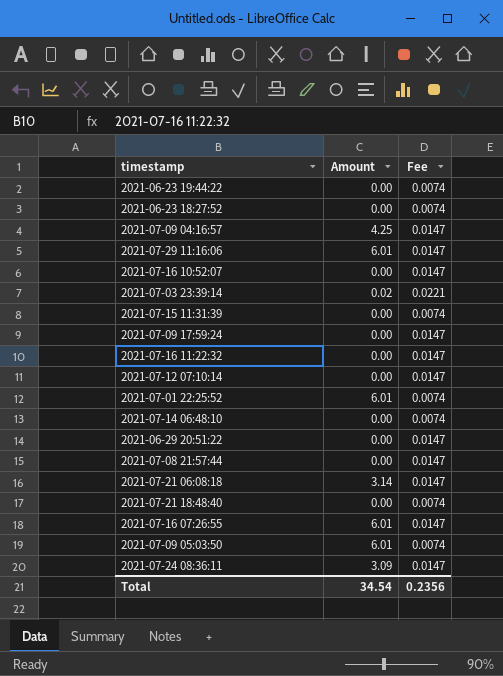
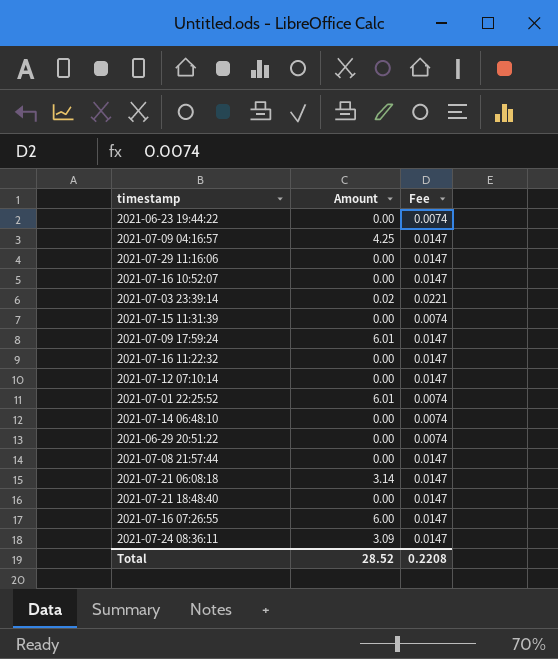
row 2021-06-23 18:27:52: 0.00 | 0.0074 -> none
row 2021-07-09 05:03:50: 6.01 | 0.0074 -> none
2021-07-29 11:16:06 | Amount: 6.01 -> 0.00
2021-07-09 17:59:24 | Amount: 0.00 -> 6.01
2021-06-29 20:51:22 | Fee: 0.0147 -> 0.0074
2021-07-21 18:48:40 | Fee: 0.0074 -> 0.0147
2021-07-16 07:26:55 | Amount: 6.01 -> 6.00
Total | Amount: 34.54 -> 28.52
Total | Fee: 0.2356 -> 0.2208

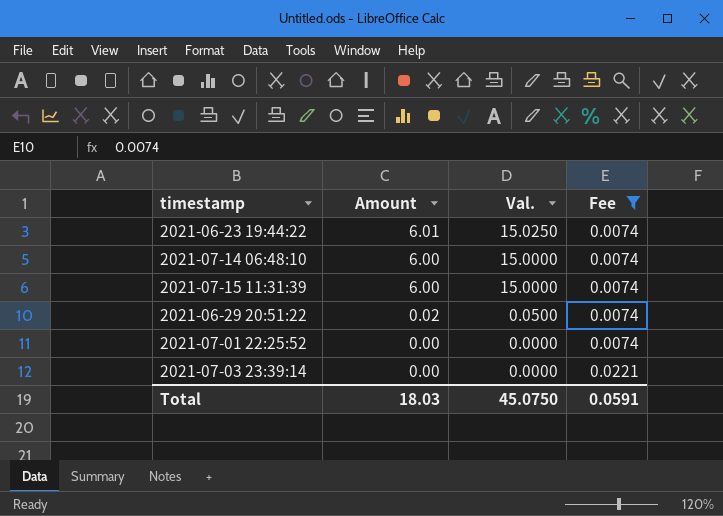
filter: none -> Fee != 0.0147
row order: none -> Amount descending
column Val. | formula: none -> [Amount] * 2.5
2021-06-23 19:44:22 | Amount: 0.00 -> 6.01
2021-07-14 06:48:10 | Amount: 0.00 -> 6.00
2021-07-15 11:31:39 | Amount: 0.00 -> 6.00
2021-06-29 20:51:22 | Amount: 0.00 -> 0.02
2021-07-01 22:25:52 | Amount: 6.01 -> 0.00
2021-07-03 23:39:14 | Amount: 0.02 -> 0.00
Total | Amount: 28.52 -> 18.03
Total | Fee: 0.2208 -> 0.0591

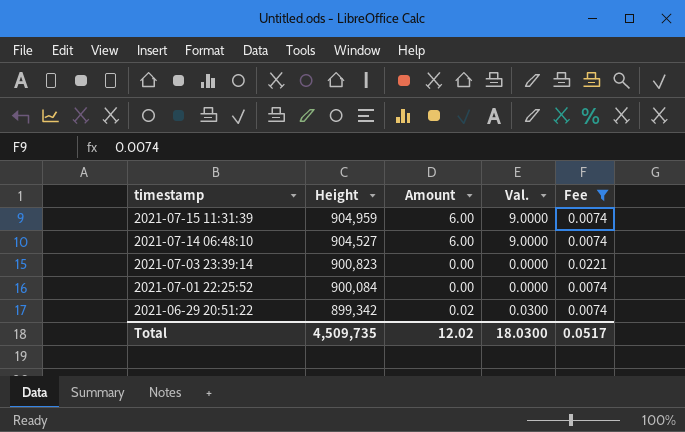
row order: Amount descending -> timestamp descending
column Height | position: none -> 2
column Val. | formula: [Amount] * 2.5 -> [Amount] * 1.5
row 2021-06-23 19:44:22: 6.01 | 15.0250 | 0.0074 -> none
Total | Amount: 18.03 -> 12.02
Total | Val.: 45.0750 -> 18.0300
Total | Fee: 0.0591 -> 0.0517

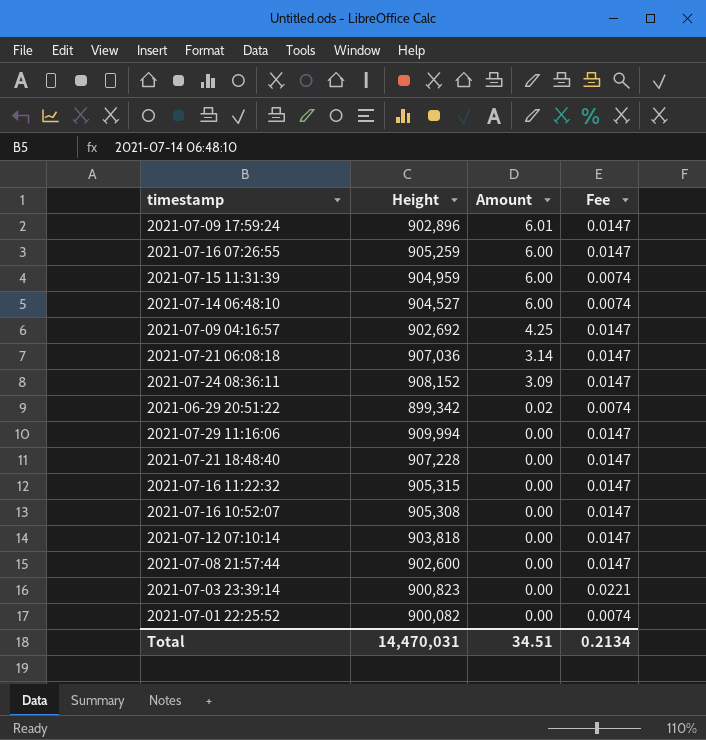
filter: Fee != 0.0147 -> none
row order: timestamp descending -> Amount descending
column Val. | formula: [Amount] * 1.5 -> none
2021-07-01 22:25:52 | Height: 900,084 -> 900,082
Total | Height: 4,509,735 -> 14,470,031
Total | Amount: 12.02 -> 34.51
Total | Fee: 0.0517 -> 0.2134

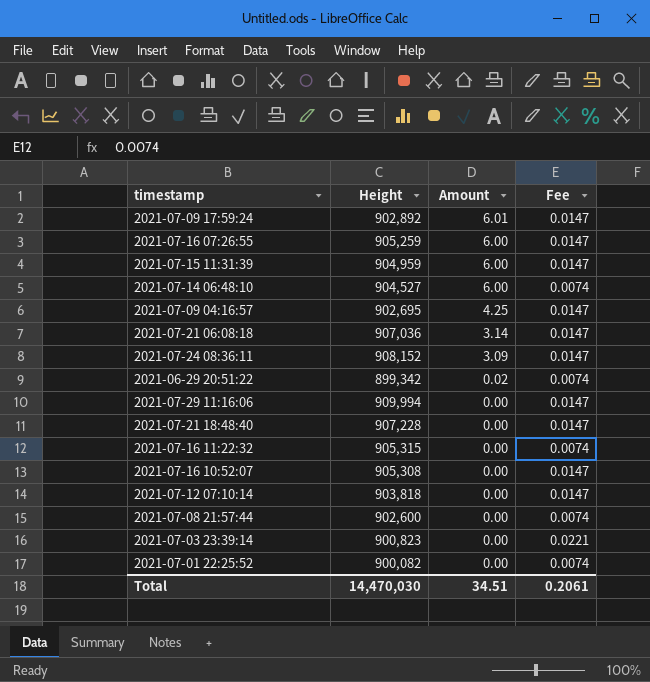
2021-07-09 17:59:24 | Height: 902,896 -> 902,892
2021-07-15 11:31:39 | Fee: 0.0074 -> 0.0147
2021-07-09 04:16:57 | Height: 902,692 -> 902,695
2021-07-16 11:22:32 | Fee: 0.0147 -> 0.0074
2021-07-08 21:57:44 | Fee: 0.0147 -> 0.0074
Total | Height: 14,470,031 -> 14,470,030
Total | Fee: 0.2134 -> 0.2061

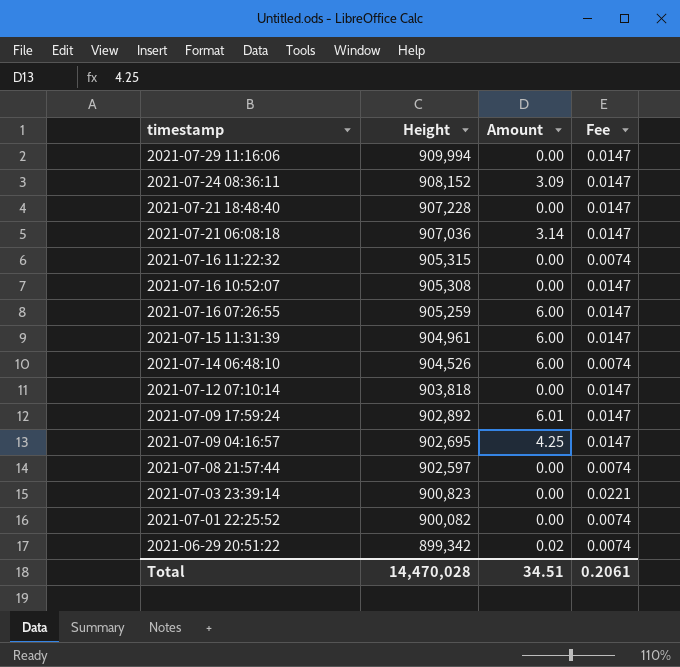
row order: Amount descending -> timestamp descending
2021-07-15 11:31:39 | Height: 904,959 -> 904,961
2021-07-14 06:48:10 | Height: 904,527 -> 904,526
2021-07-08 21:57:44 | Height: 902,600 -> 902,597
Total | Height: 14,470,030 -> 14,470,028

